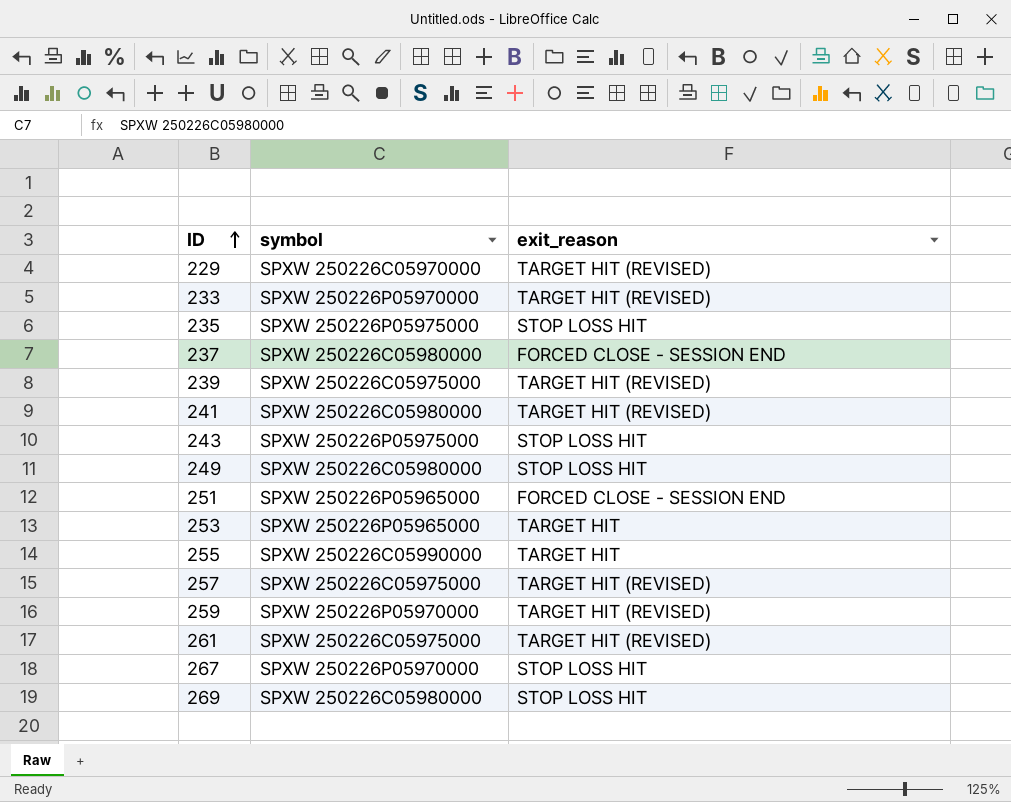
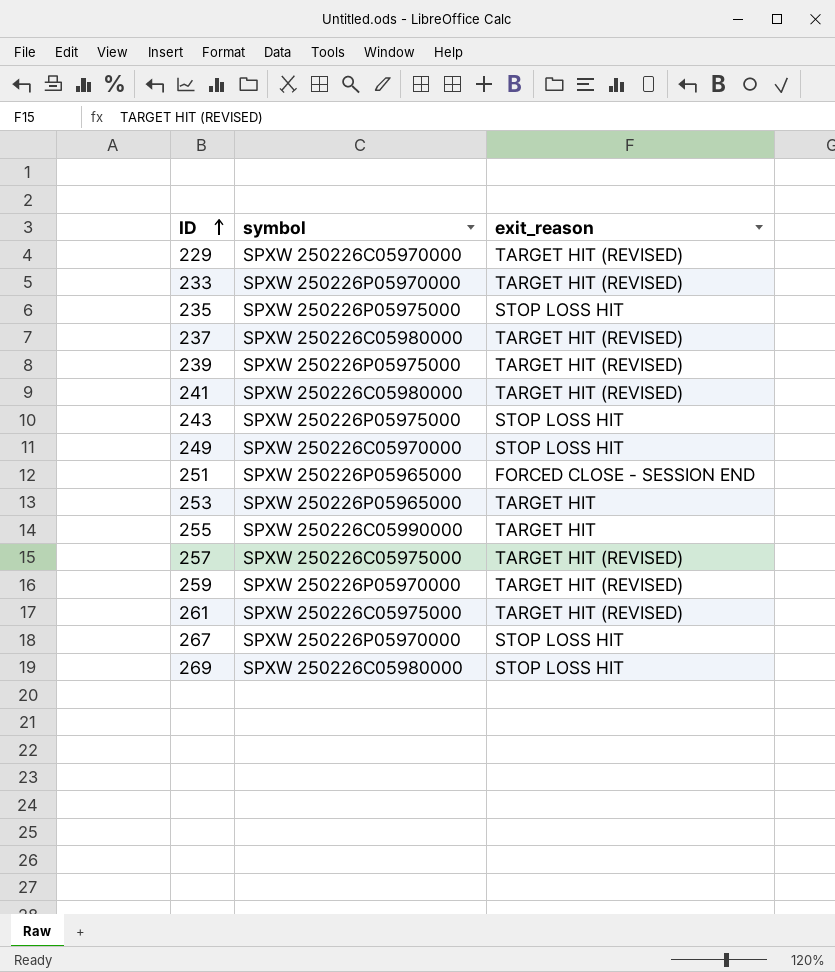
237 | exit_reason: FORCED CLOSE - SESSION END -> TARGET HIT (REVISED)
239 | symbol: SPXW 250226C05975000 -> SPXW 250226P05975000
249 | symbol: SPXW 250226C05980000 -> SPXW 250226C05970000

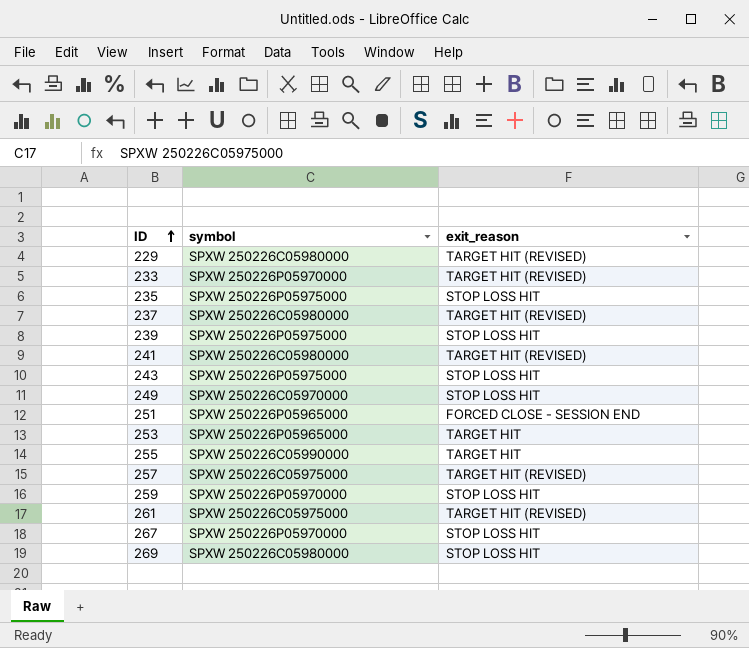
229 | symbol: SPXW 250226C05970000 -> SPXW 250226C05980000
239 | exit_reason: TARGET HIT (REVISED) -> STOP LOSS HIT
259 | exit_reason: TARGET HIT (REVISED) -> STOP LOSS HIT

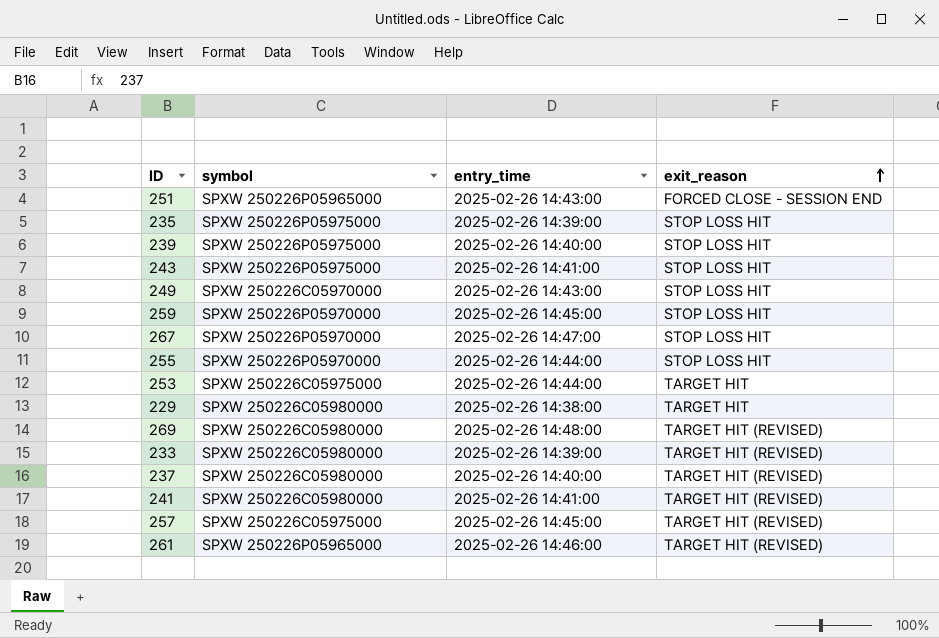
row order: ID ascending -> exit_reason ascending
column entry_time | position: none -> 3
255 | symbol: SPXW 250226C05990000 -> SPXW 250226P05970000
255 | exit_reason: TARGET HIT -> STOP LOSS HIT
253 | symbol: SPXW 250226P05965000 -> SPXW 250226C05975000
229 | exit_reason: TARGET HIT (REVISED) -> TARGET HIT
269 | exit_reason: STOP LOSS HIT -> TARGET HIT (REVISED)
233 | symbol: SPXW 250226P05970000 -> SPXW 250226C05980000
261 | symbol: SPXW 250226C05975000 -> SPXW 250226P05965000

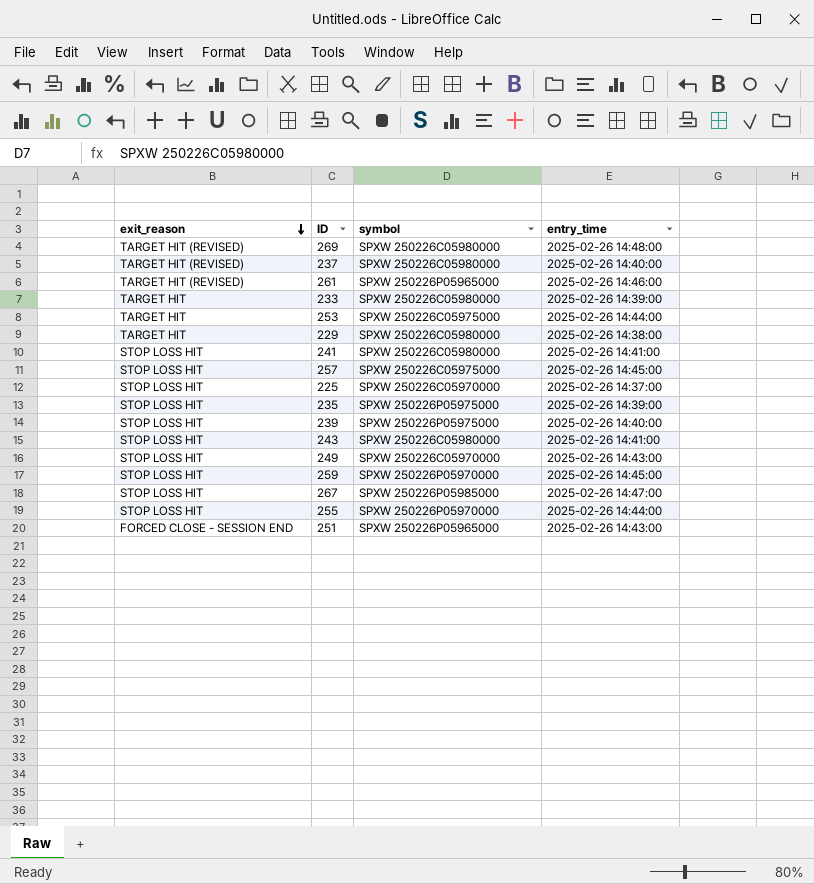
row order: exit_reason ascending -> exit_reason descending
column exit_reason | position: 4 -> 1
233 | exit_reason: TARGET HIT (REVISED) -> TARGET HIT
241 | exit_reason: TARGET HIT (REVISED) -> STOP LOSS HIT
257 | exit_reason: TARGET HIT (REVISED) -> STOP LOSS HIT
row 225: none -> STOP LOSS HIT | SPXW 250226C05970000 | 2025-02-26 14:37:00
243 | symbol: SPXW 250226P05975000 -> SPXW 250226C05980000
267 | symbol: SPXW 250226P05970000 -> SPXW 250226P05985000

